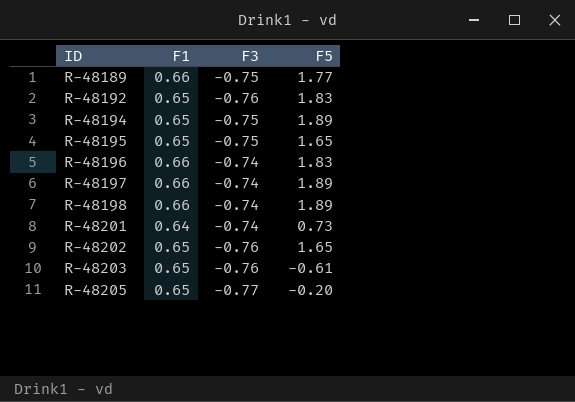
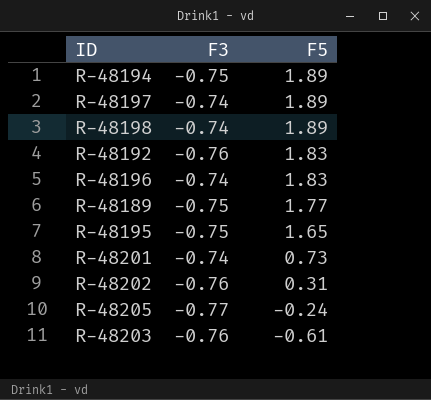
row order: ID ascending -> F5 descending
column F1 | position: 2 -> none
R-48202 | F5: 1.65 -> 0.31
R-48205 | F5: -0.20 -> -0.24

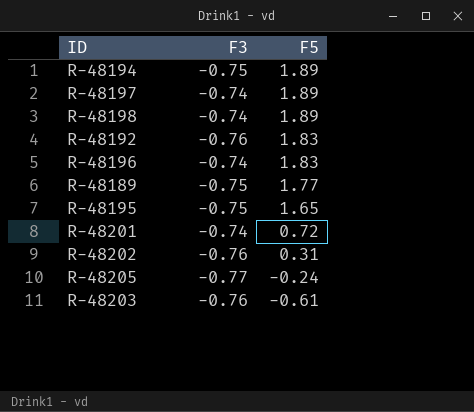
R-48201 | F5: 0.73 -> 0.72

